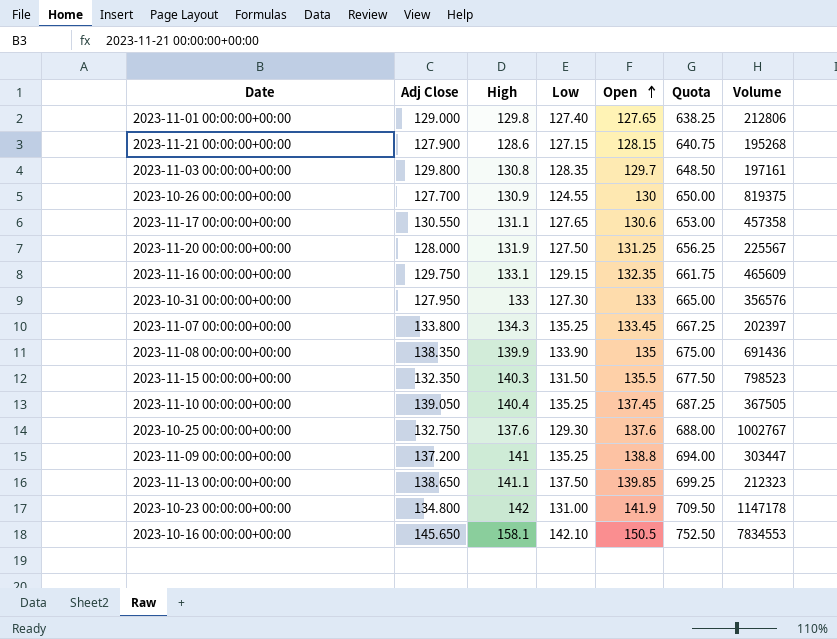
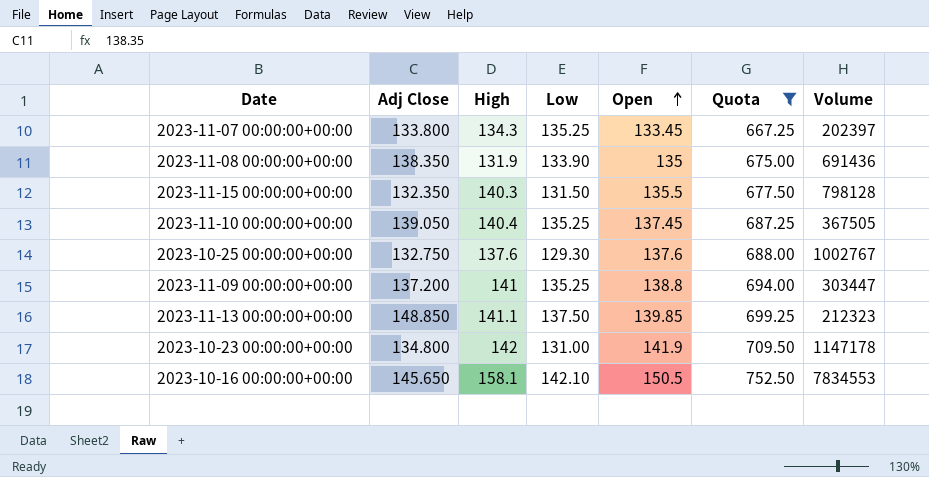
filter: none -> Quota >= 667.25
2023-11-08 00:00:00+00:00 | High: 139.9 -> 131.9
2023-11-15 00:00:00+00:00 | Volume: 798523 -> 798128
2023-11-13 00:00:00+00:00 | Adj Close: 138.650 -> 148.850

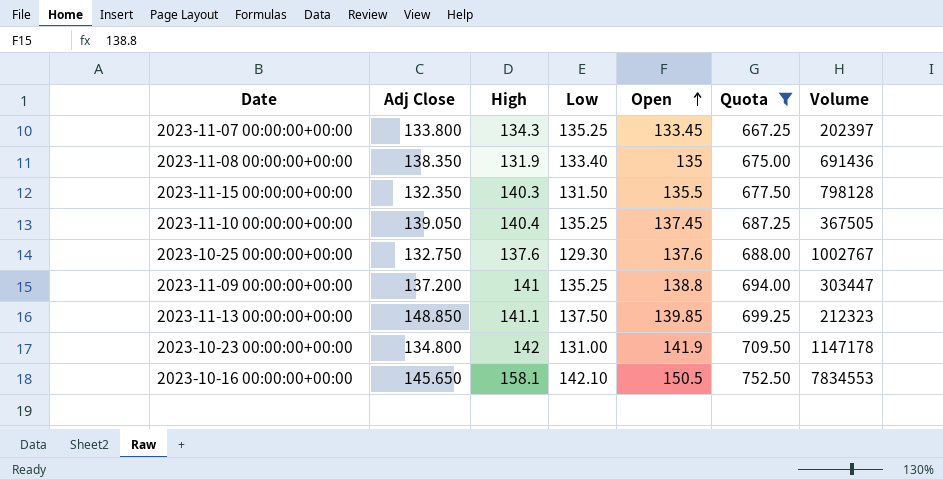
2023-11-08 00:00:00+00:00 | Low: 133.90 -> 133.40

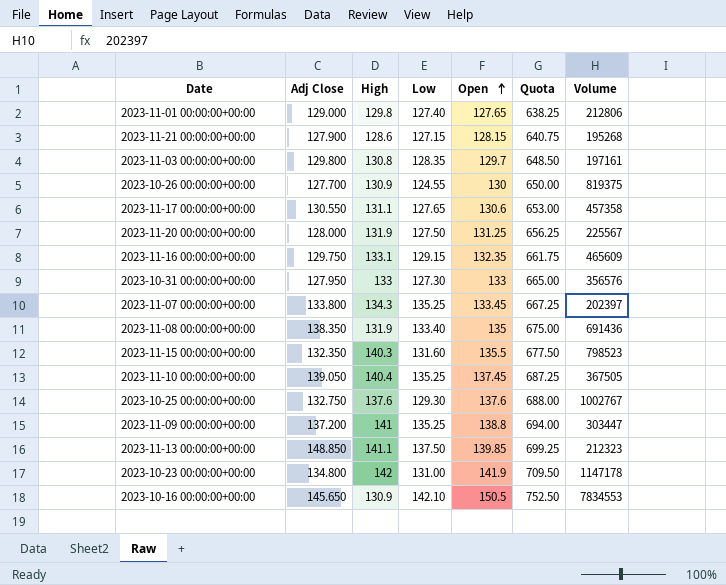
filter: Quota >= 667.25 -> none
2023-11-15 00:00:00+00:00 | Low: 131.50 -> 131.60
2023-11-15 00:00:00+00:00 | Volume: 798128 -> 798523
2023-10-16 00:00:00+00:00 | High: 158.1 -> 130.9

